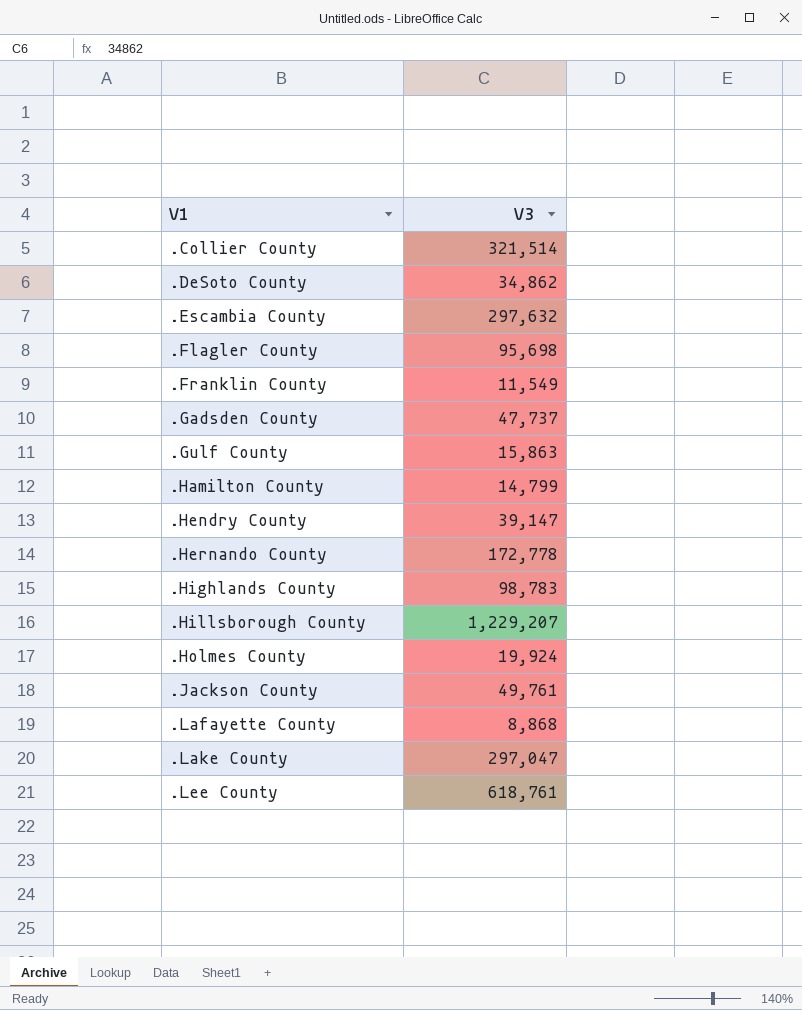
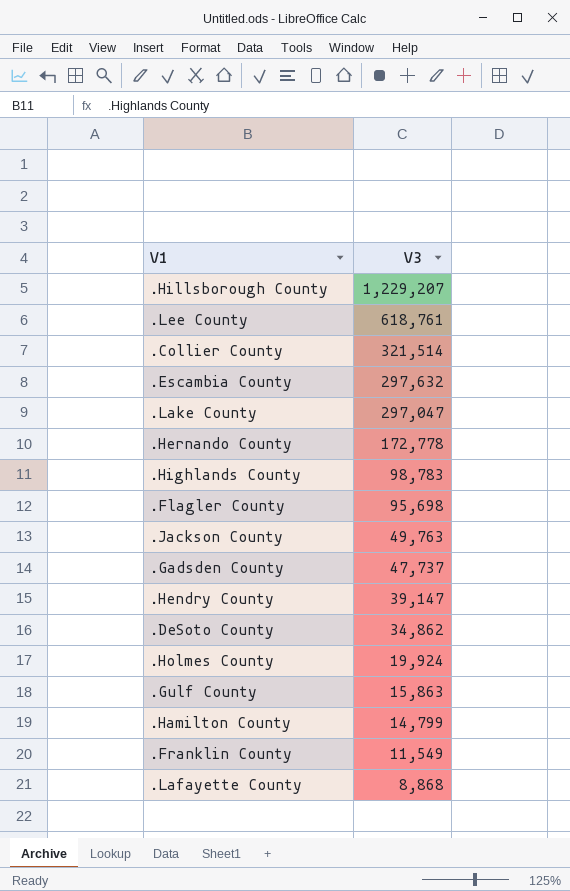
row order: V1 ascending -> V3 descending
.Jackson County | V3: 49,761 -> 49,763

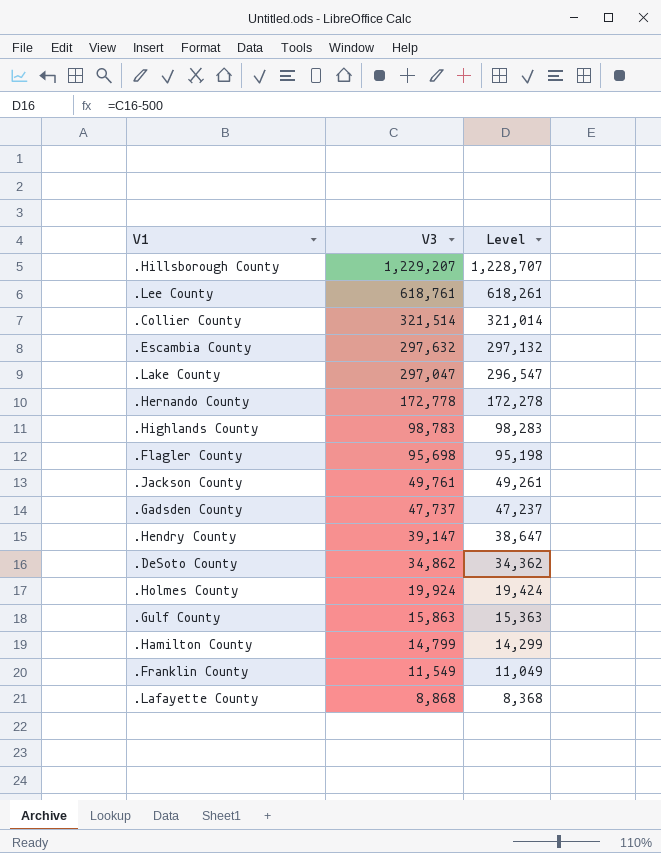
column Level | formula: none -> [V3] - 500
.Jackson County | V3: 49,763 -> 49,761

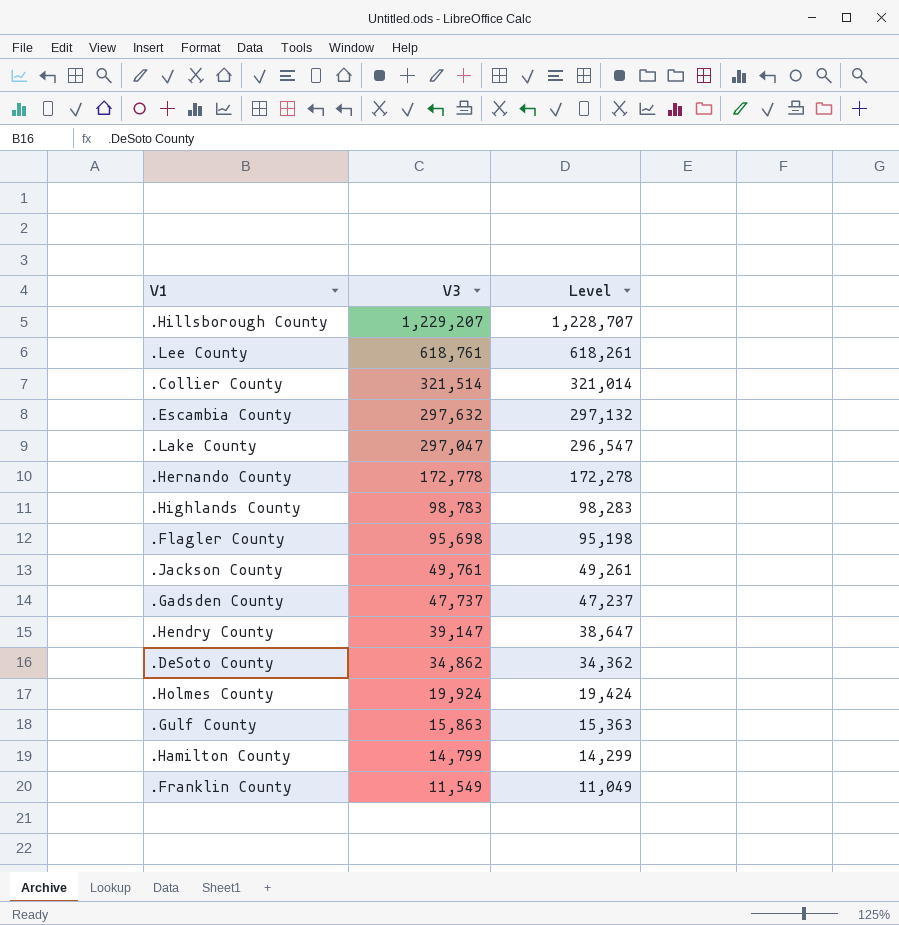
row .Lafayette County: 8,868 | 8,368 -> none

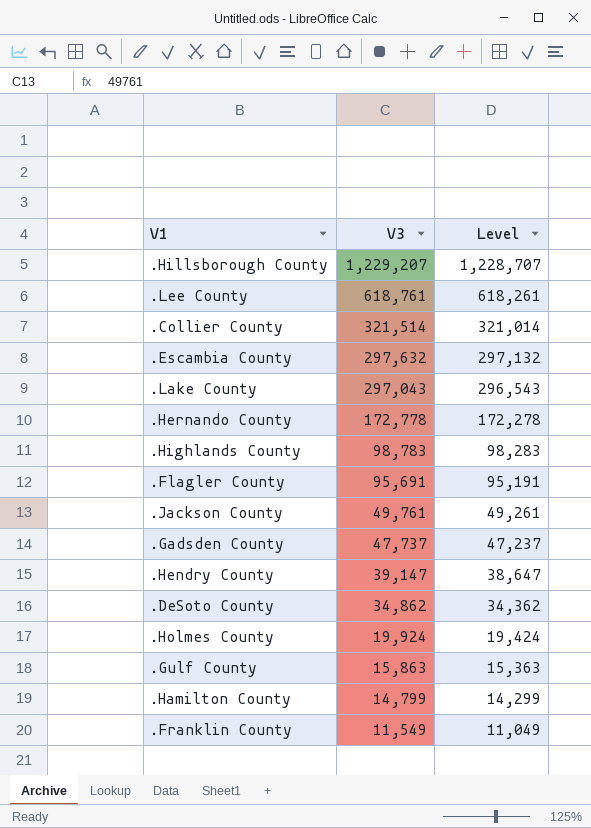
.Lake County | V3: 297,047 -> 297,043
.Lake County | Level: 296,547 -> 296,543
.Flagler County | V3: 95,698 -> 95,691
.Flagler County | Level: 95,198 -> 95,191

